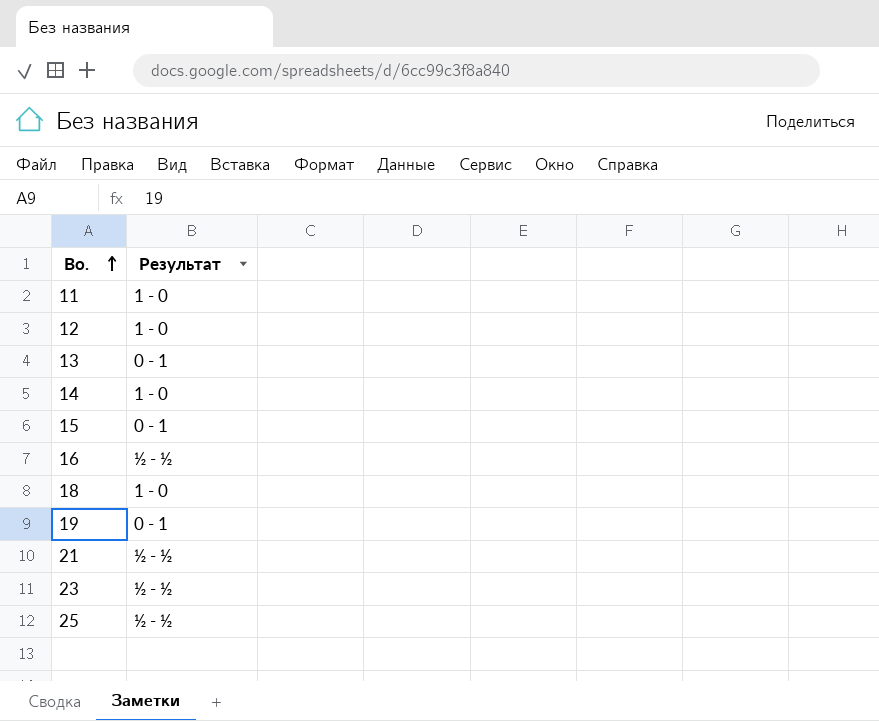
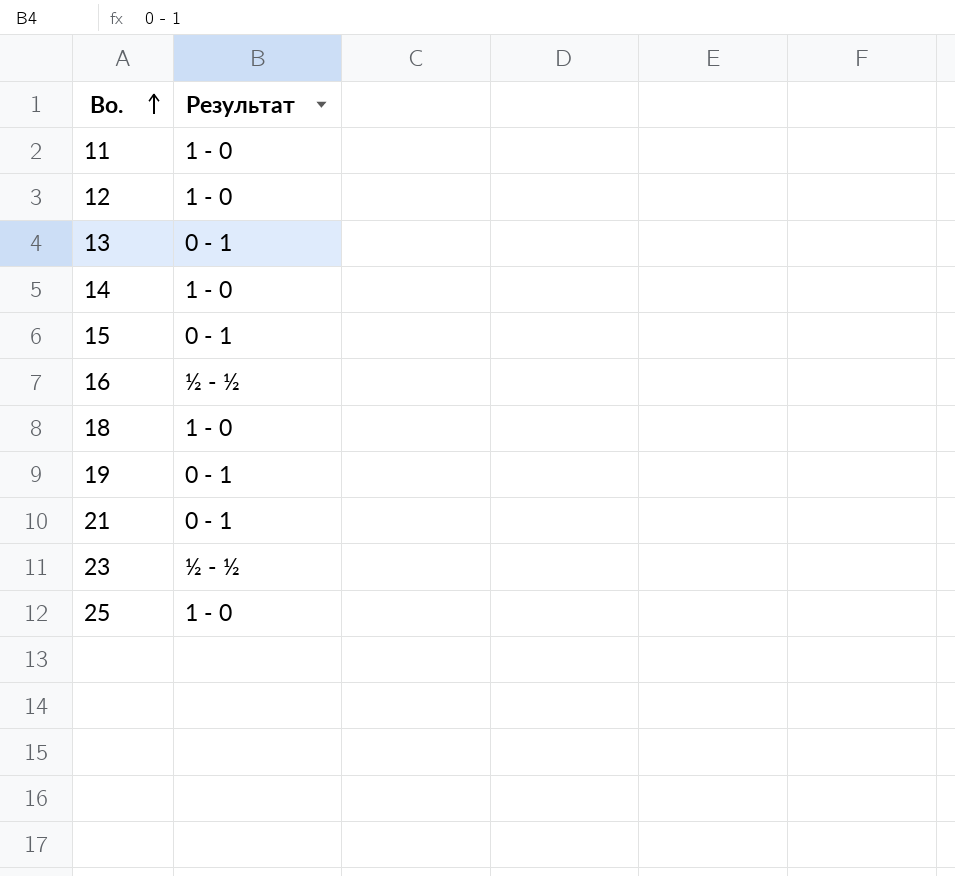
21 | Результат: ½ - ½ -> 0 - 1
25 | Результат: ½ - ½ -> 1 - 0

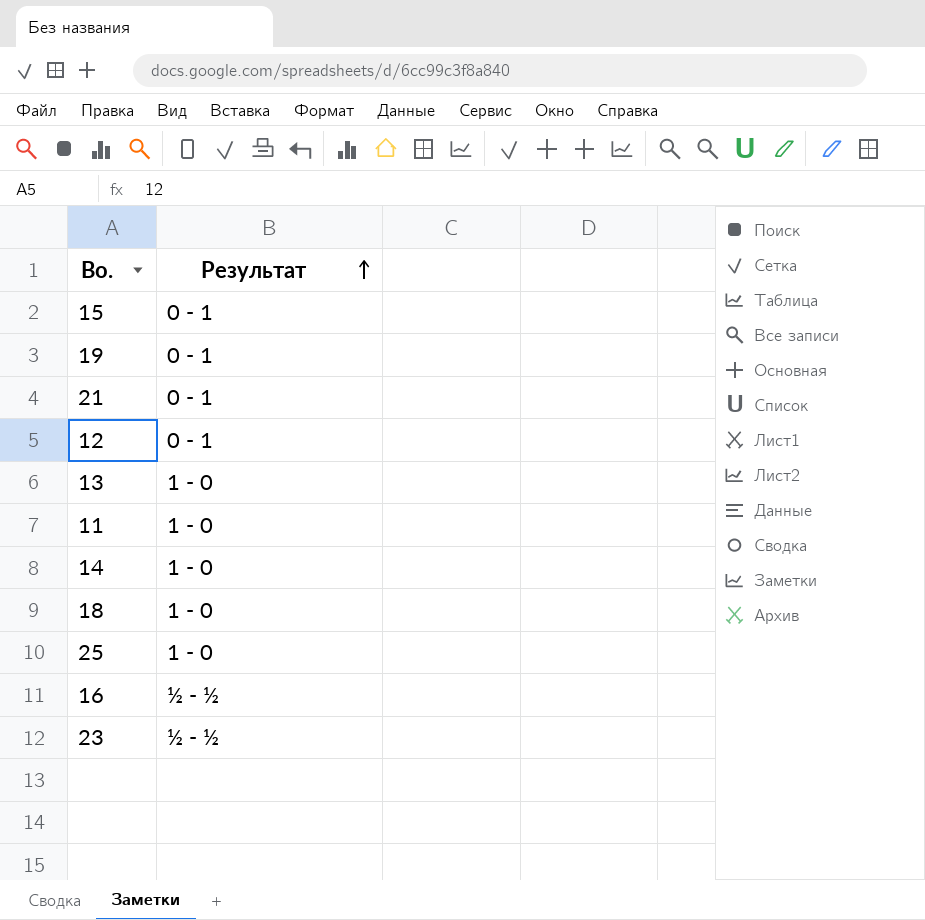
row order: Bo. ascending -> Результат ascending
12 | Результат: 1 - 0 -> 0 - 1
13 | Результат: 0 - 1 -> 1 - 0

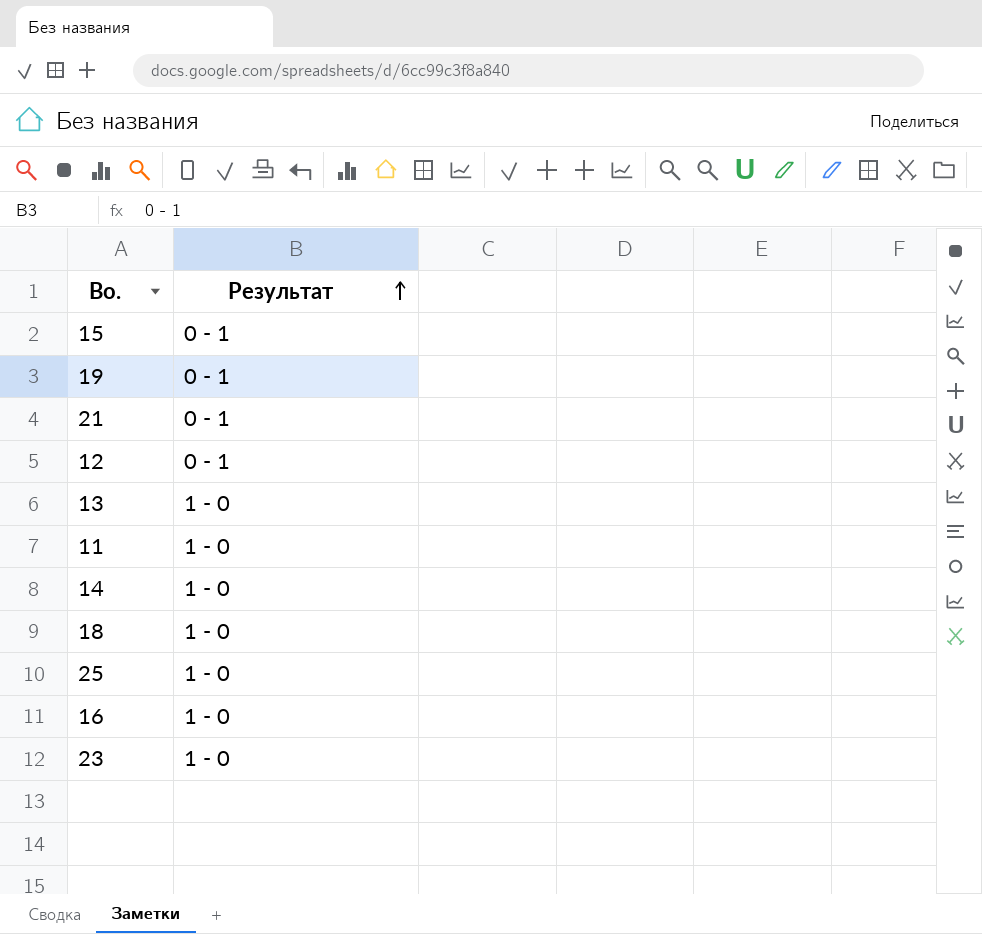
16 | Результат: ½ - ½ -> 1 - 0
23 | Результат: ½ - ½ -> 1 - 0

